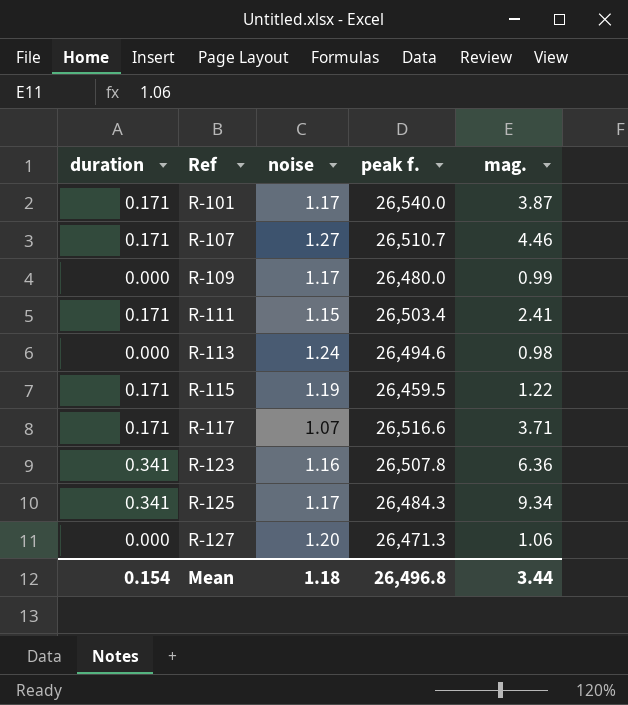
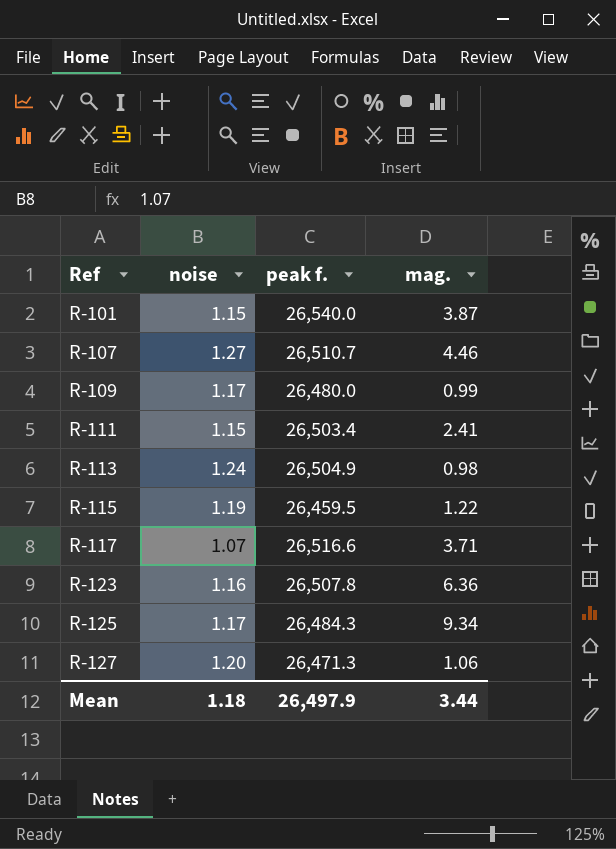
column duration | position: 1 -> none
R-101 | noise: 1.17 -> 1.15
R-113 | peak f.: 26,494.6 -> 26,504.9
Mean | peak f.: 26,496.8 -> 26,497.9

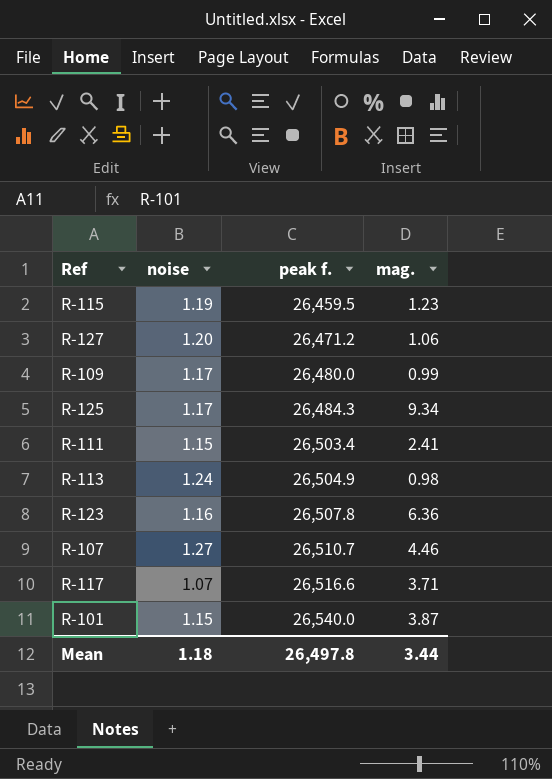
row order: Ref ascending -> peak f. ascending
R-115 | mag.: 1.22 -> 1.23
R-127 | peak f.: 26,471.3 -> 26,471.2
Mean | peak f.: 26,497.9 -> 26,497.8

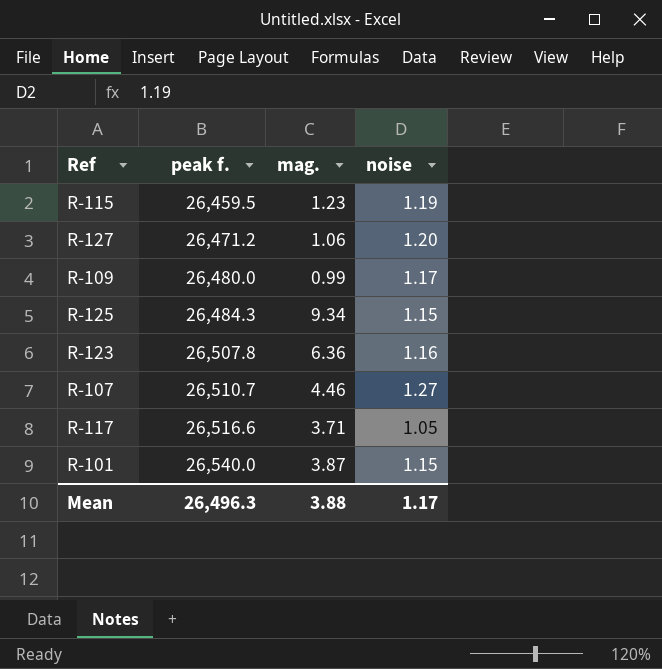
column noise | position: 2 -> 4
row R-111: 1.15 | 26,503.4 | 2.41 -> none
row R-113: 1.24 | 26,504.9 | 0.98 -> none
R-125 | noise: 1.17 -> 1.15
R-117 | noise: 1.07 -> 1.05
Mean | peak f.: 26,497.8 -> 26,496.3
Mean | mag.: 3.44 -> 3.88
Mean | noise: 1.18 -> 1.17

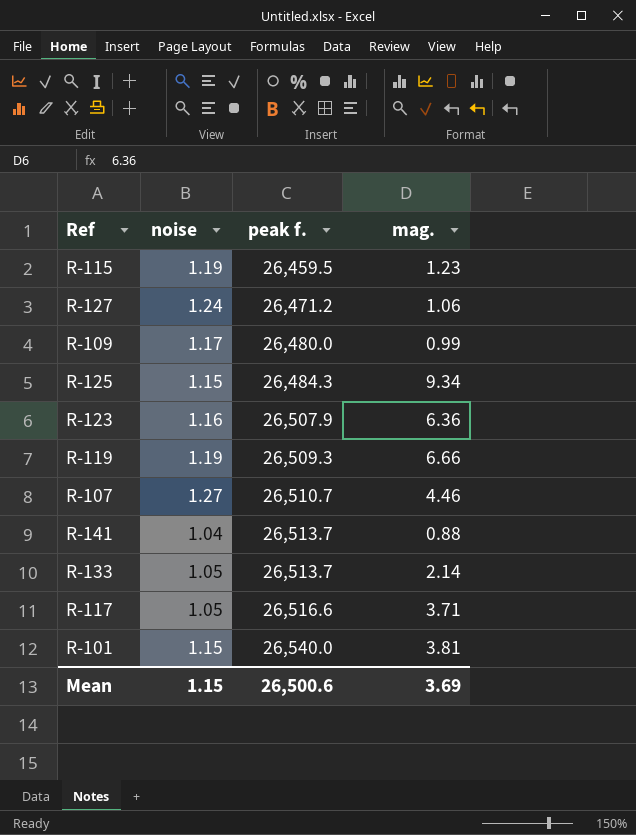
column noise | position: 4 -> 2
R-127 | noise: 1.20 -> 1.24
R-123 | peak f.: 26,507.8 -> 26,507.9
row R-119: none -> 1.19 | 26,509.3 | 6.66
row R-141: none -> 1.04 | 26,513.7 | 0.88
row R-133: none -> 1.05 | 26,513.7 | 2.14
R-101 | mag.: 3.87 -> 3.81
Mean | noise: 1.17 -> 1.15
Mean | peak f.: 26,496.3 -> 26,500.6
Mean | mag.: 3.88 -> 3.69

